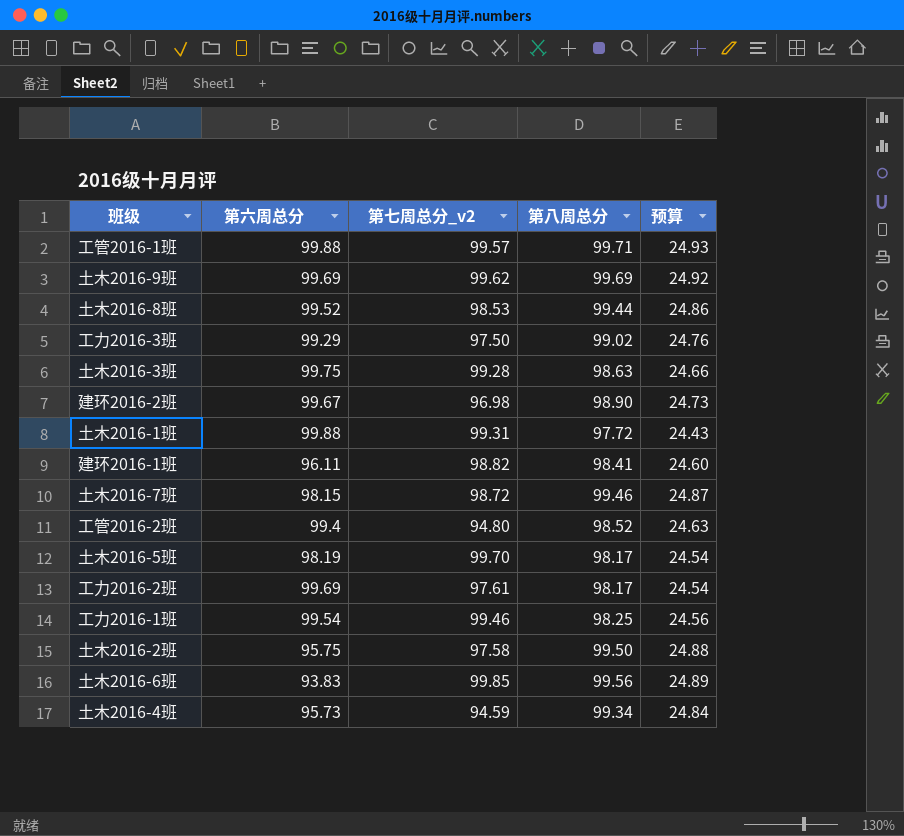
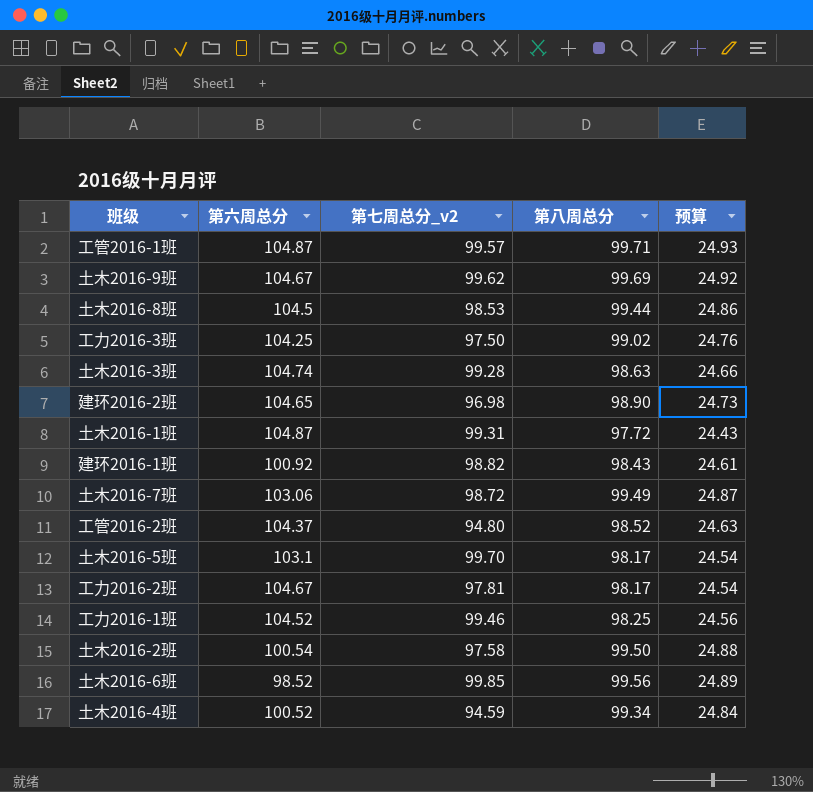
工管2016-1班 | 第六周总分: 99.88 -> 104.87
土木2016-9班 | 第六周总分: 99.69 -> 104.67
土木2016-8班 | 第六周总分: 99.52 -> 104.5
工力2016-3班 | 第六周总分: 99.29 -> 104.25
土木2016-3班 | 第六周总分: 99.75 -> 104.74
建环2016-2班 | 第六周总分: 99.67 -> 104.65
土木2016-1班 | 第六周总分: 99.88 -> 104.87
建环2016-1班 | 第六周总分: 96.11 -> 100.92
建环2016-1班 | 第八周总分: 98.41 -> 98.43
建环2016-1班 | 预算: 24.60 -> 24.61
土木2016-7班 | 第六周总分: 98.15 -> 103.06
土木2016-7班 | 第八周总分: 99.46 -> 99.49
工管2016-2班 | 第六周总分: 99.4 -> 104.37
土木2016-5班 | 第六周总分: 98.19 -> 103.1
工力2016-2班 | 第六周总分: 99.69 -> 104.67
工力2016-2班 | 第七周总分_v2: 97.61 -> 97.81
工力2016-1班 | 第六周总分: 99.54 -> 104.52
土木2016-2班 | 第六周总分: 95.75 -> 100.54
土木2016-6班 | 第六周总分: 93.83 -> 98.52
土木2016-4班 | 第六周总分: 95.73 -> 100.52

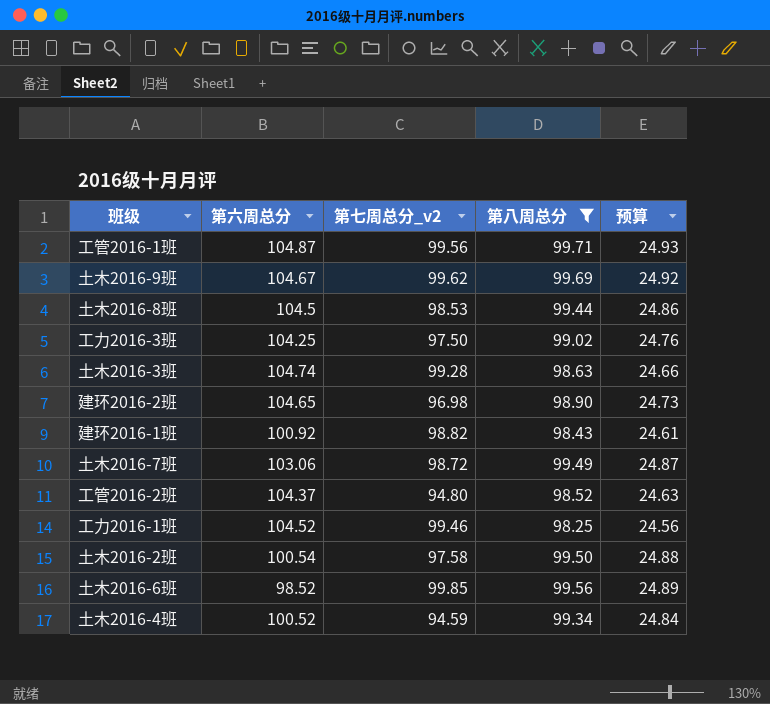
filter: none -> 第八周总分 >= 98.25
工管2016-1班 | 第七周总分_v2: 99.57 -> 99.56

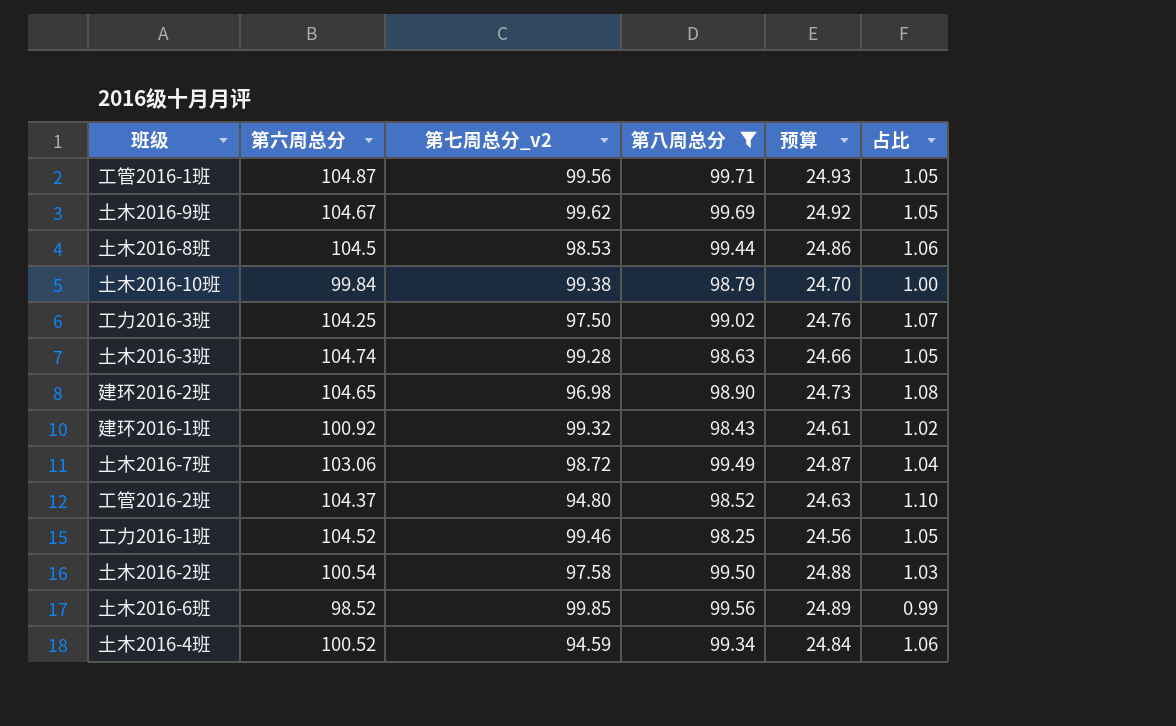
column 占比 | formula: none -> [第六周总分] / [第七周总分_v2]
row 土木2016-10班: none -> 99.84 | 99.38 | 98.79 | 24.70 | 1.00
建环2016-1班 | 第七周总分_v2: 98.82 -> 99.32

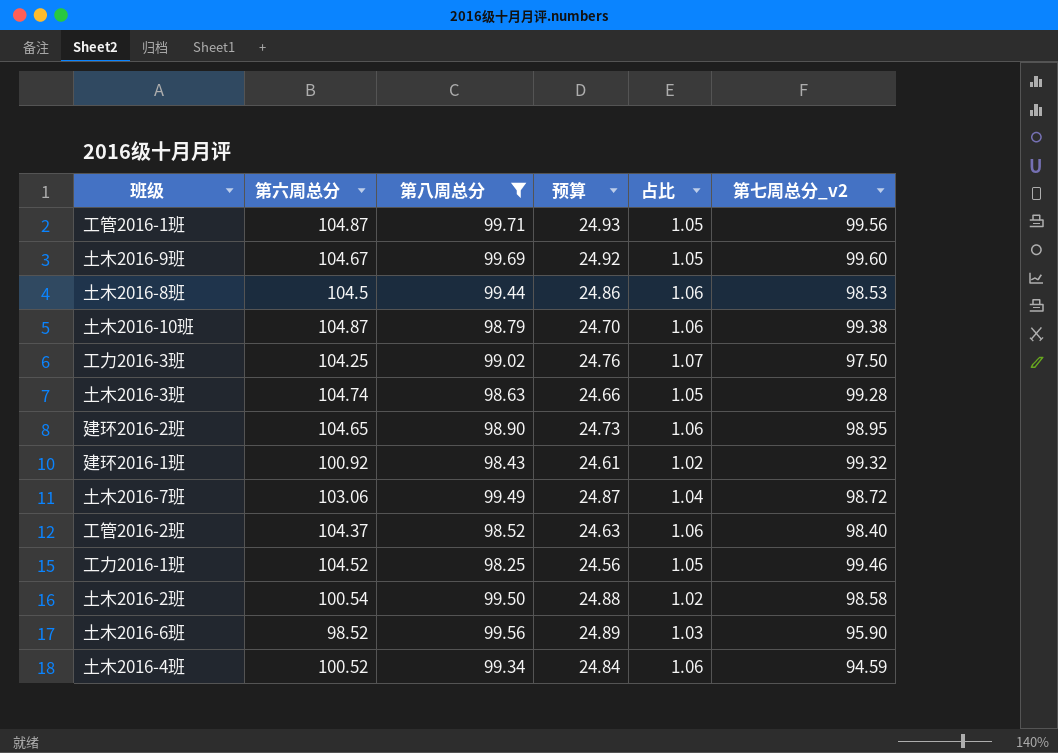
column 第七周总分_v2 | position: 3 -> 6
土木2016-9班 | 第七周总分_v2: 99.62 -> 99.60
土木2016-10班 | 第六周总分: 99.84 -> 104.87
土木2016-10班 | 占比: 1.00 -> 1.06
建环2016-2班 | 占比: 1.08 -> 1.06
建环2016-2班 | 第七周总分_v2: 96.98 -> 98.95
工管2016-2班 | 占比: 1.10 -> 1.06
工管2016-2班 | 第七周总分_v2: 94.80 -> 98.40
土木2016-2班 | 占比: 1.03 -> 1.02
土木2016-2班 | 第七周总分_v2: 97.58 -> 98.58
土木2016-6班 | 占比: 0.99 -> 1.03
土木2016-6班 | 第七周总分_v2: 99.85 -> 95.90

